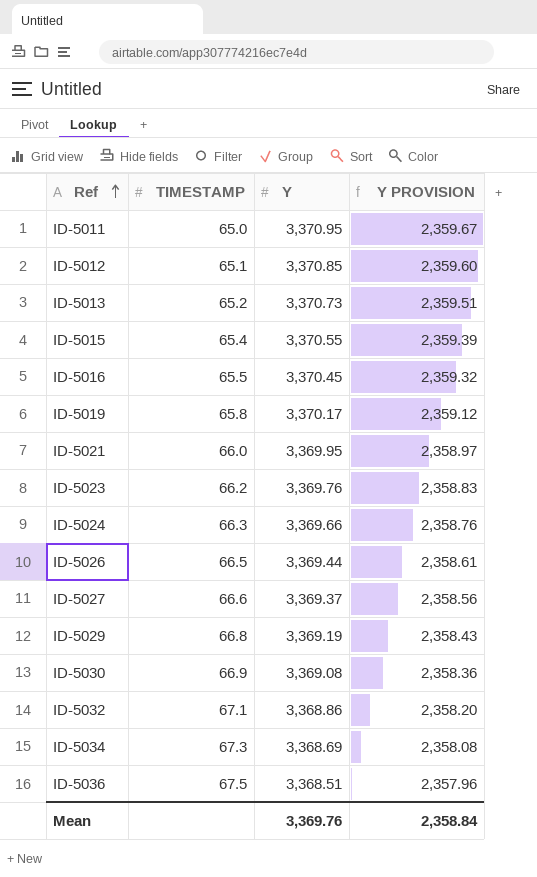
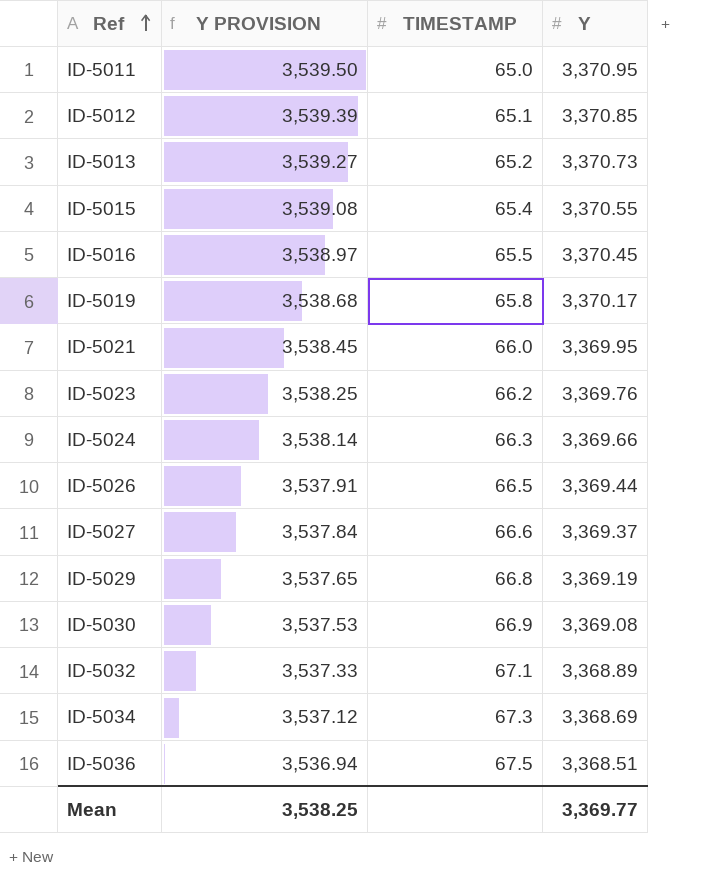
column Y PROVISION | formula: [Y] * 0.7 -> [Y] * 1.05
column Y PROVISION | position: 4 -> 2
ID-5032 | Y: 3,368.86 -> 3,368.89
Mean | Y PROVISION: 2,358.84 -> 3,538.25
Mean | Y: 3,369.76 -> 3,369.77

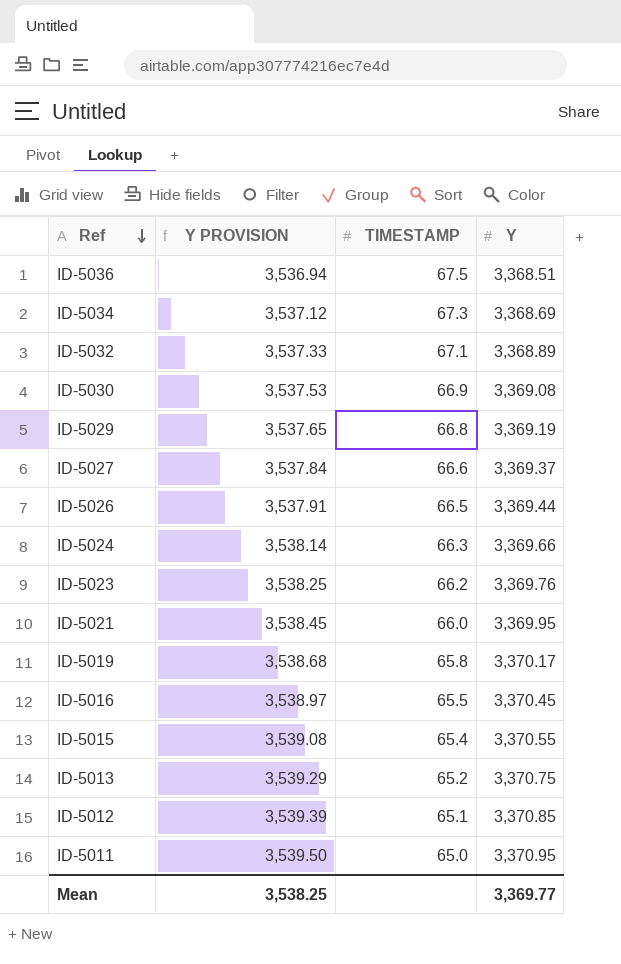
row order: Ref ascending -> Ref descending
ID-5013 | Y PROVISION: 3,539.27 -> 3,539.29
ID-5013 | Y: 3,370.73 -> 3,370.75

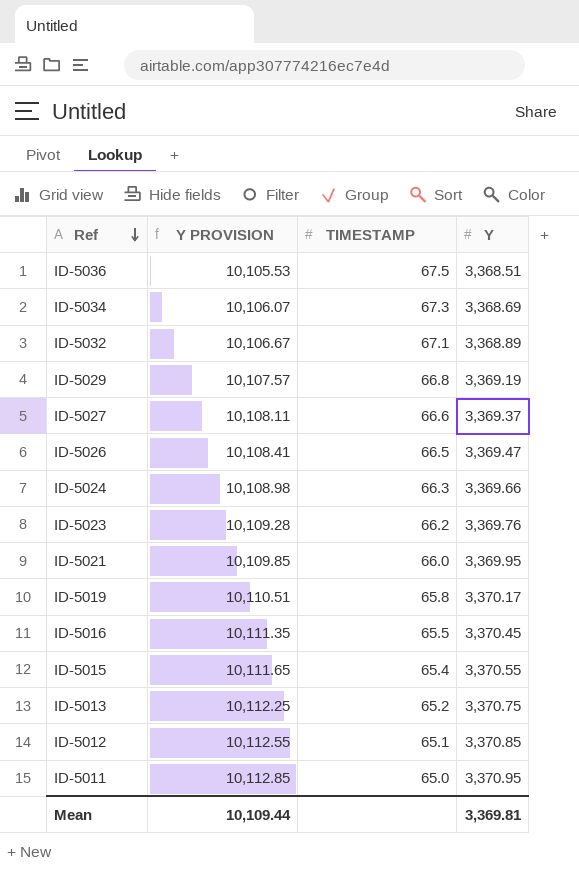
column Y PROVISION | formula: [Y] * 1.05 -> [Y] * 3
row ID-5030: 3,537.53 | 66.9 | 3,369.08 -> none
ID-5026 | Y: 3,369.44 -> 3,369.47
Mean | Y PROVISION: 3,538.25 -> 10,109.44
Mean | Y: 3,369.77 -> 3,369.81

